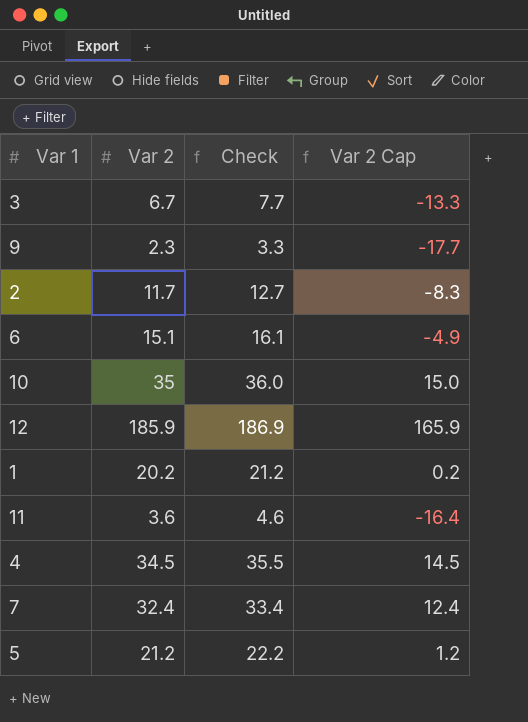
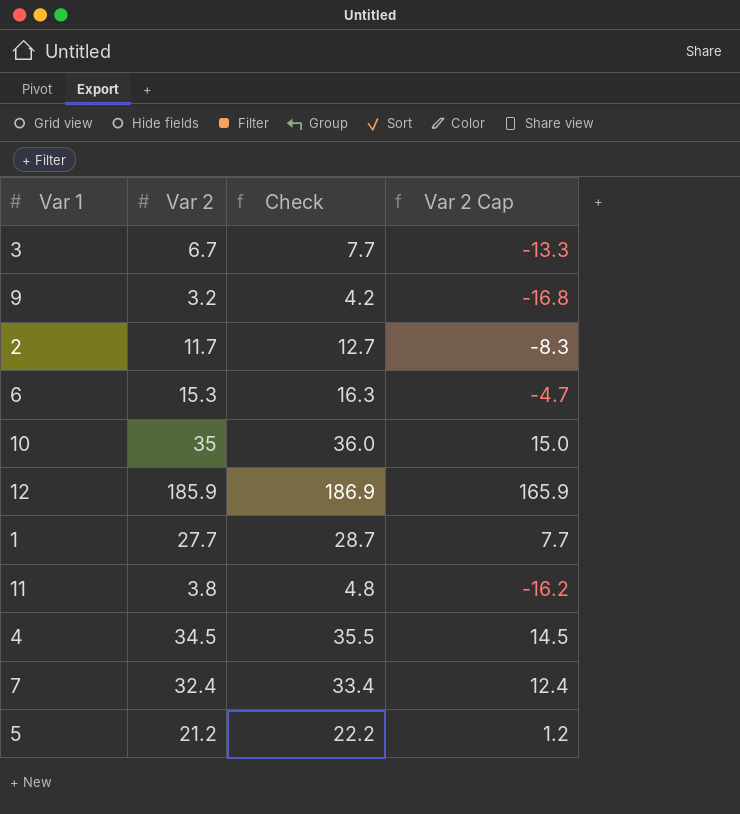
9 | Var 2: 2.3 -> 3.2
9 | Check: 3.3 -> 4.2
9 | Var 2 Cap: -17.7 -> -16.8
6 | Var 2: 15.1 -> 15.3
6 | Check: 16.1 -> 16.3
6 | Var 2 Cap: -4.9 -> -4.7
1 | Var 2: 20.2 -> 27.7
1 | Check: 21.2 -> 28.7
1 | Var 2 Cap: 0.2 -> 7.7
11 | Var 2: 3.6 -> 3.8
11 | Check: 4.6 -> 4.8
11 | Var 2 Cap: -16.4 -> -16.2

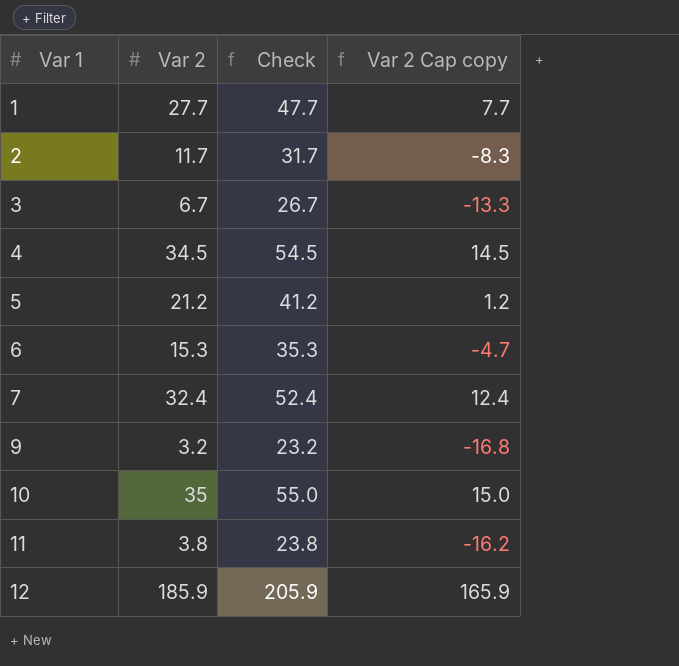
row order: none -> Var 1 ascending
column Check | formula: [Var 2] + 1 -> [Var 2] + 20
column name: Var 2 Cap -> Var 2 Cap copy

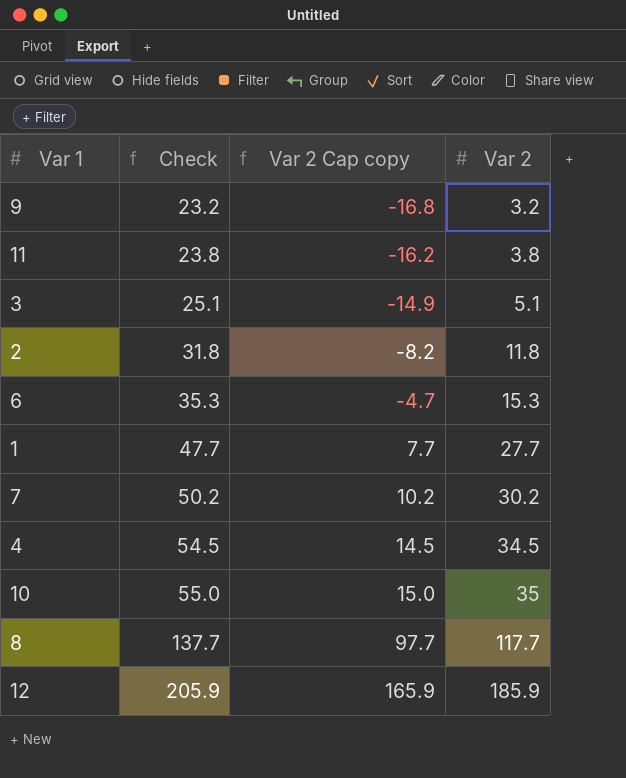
row order: Var 1 ascending -> Check ascending
column Var 2 | position: 2 -> 4
row 5: 21.2 | 41.2 | 1.2 -> none
3 | Check: 26.7 -> 25.1
3 | Var 2 Cap copy: -13.3 -> -14.9
3 | Var 2: 6.7 -> 5.1
2 | Check: 31.7 -> 31.8
2 | Var 2 Cap copy: -8.3 -> -8.2
2 | Var 2: 11.7 -> 11.8
7 | Check: 52.4 -> 50.2
7 | Var 2 Cap copy: 12.4 -> 10.2
7 | Var 2: 32.4 -> 30.2
row 8: none -> 137.7 | 97.7 | 117.7

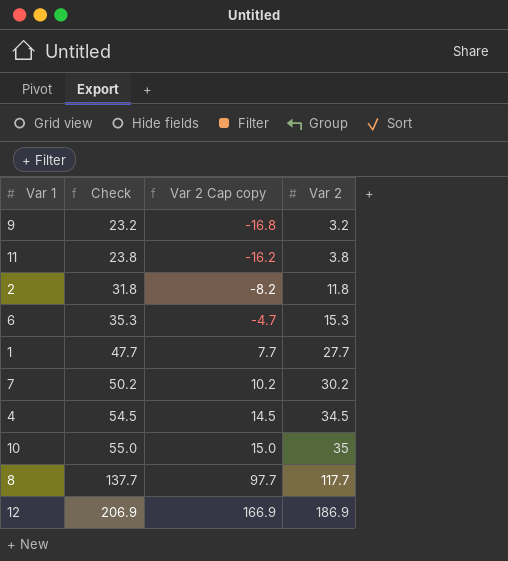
row 3: 25.1 | -14.9 | 5.1 -> none
12 | Check: 205.9 -> 206.9
12 | Var 2 Cap copy: 165.9 -> 166.9
12 | Var 2: 185.9 -> 186.9

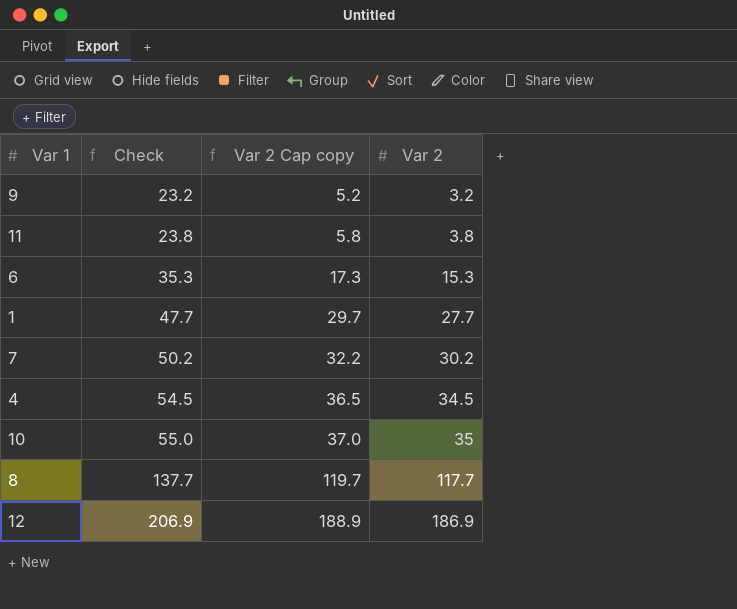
column Var 2 Cap copy | formula: [Var 2] - 20 -> [Var 2] + 2
row 2: 31.8 | -8.2 | 11.8 -> none

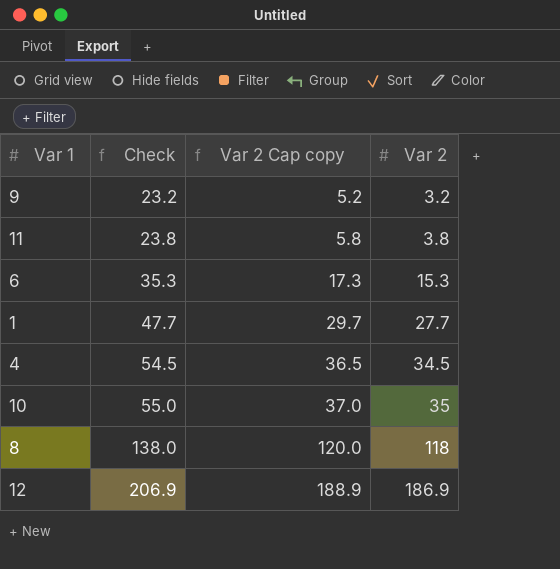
row 7: 50.2 | 32.2 | 30.2 -> none
8 | Check: 137.7 -> 138.0
8 | Var 2 Cap copy: 119.7 -> 120.0
8 | Var 2: 117.7 -> 118

